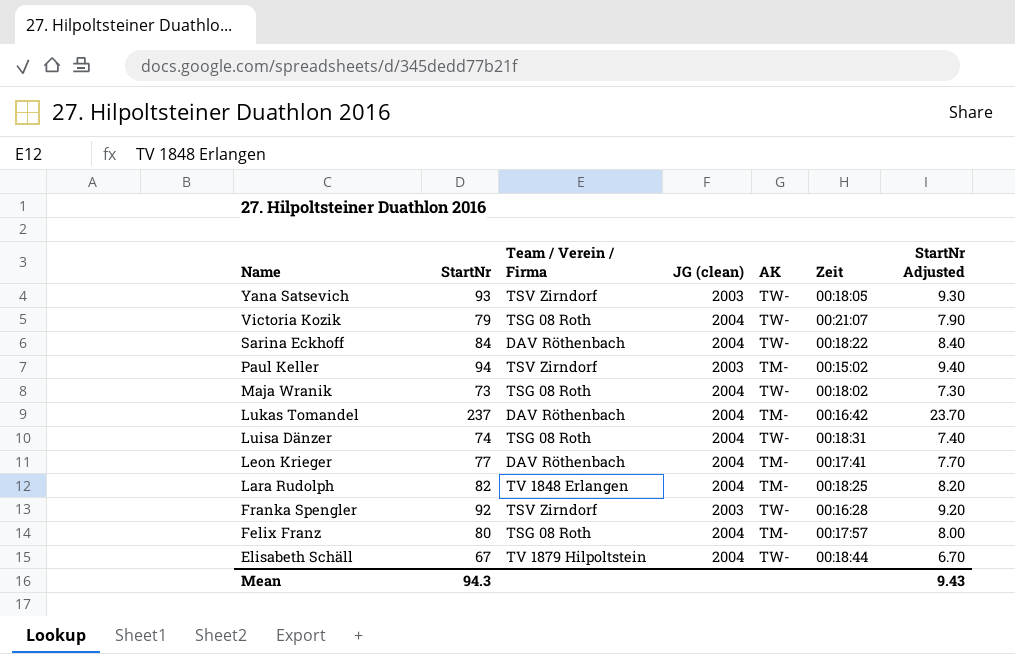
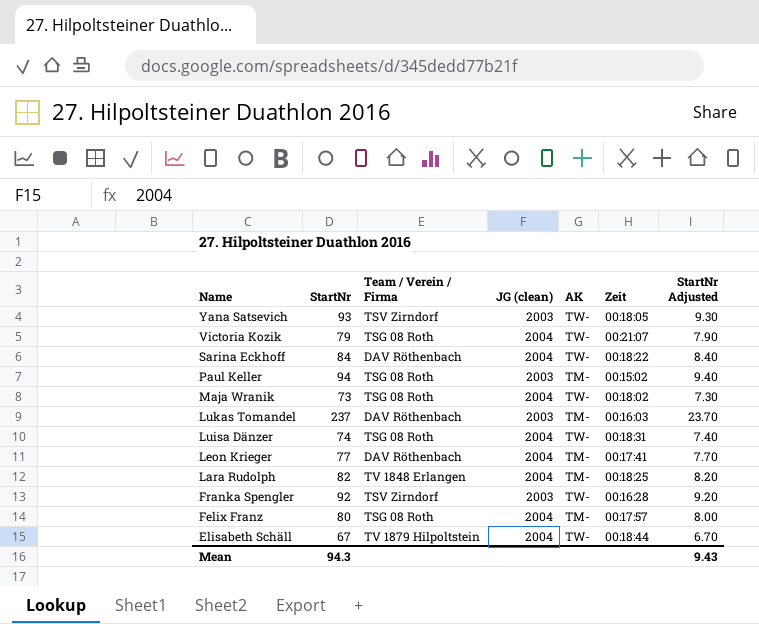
Paul Keller | Team / Verein / Firma: TSV Zirndorf -> TSG 08 Roth
Lukas Tomandel | JG (clean): 2004 -> 2003
Lukas Tomandel | Zeit: 00:16:42 -> 00:16:03

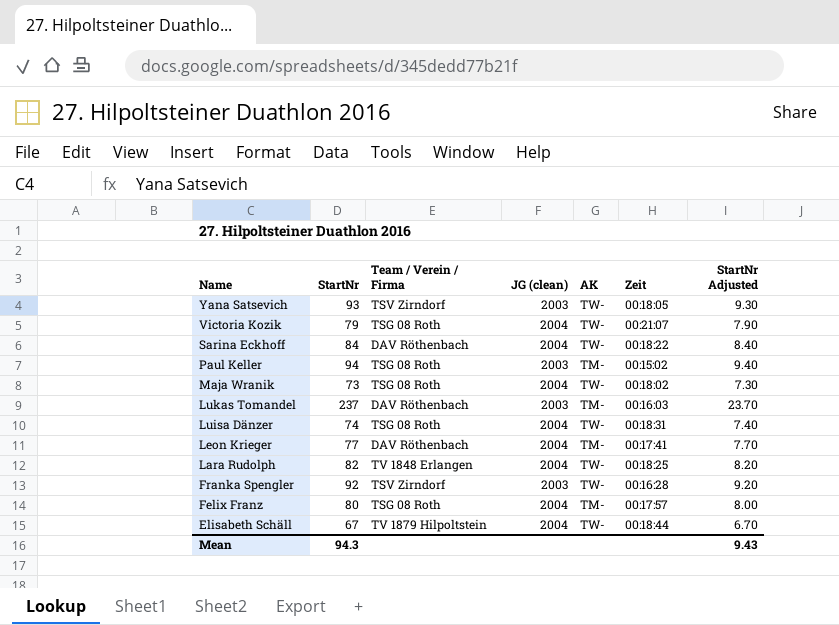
Lara Rudolph | AK: TM- -> TW-

